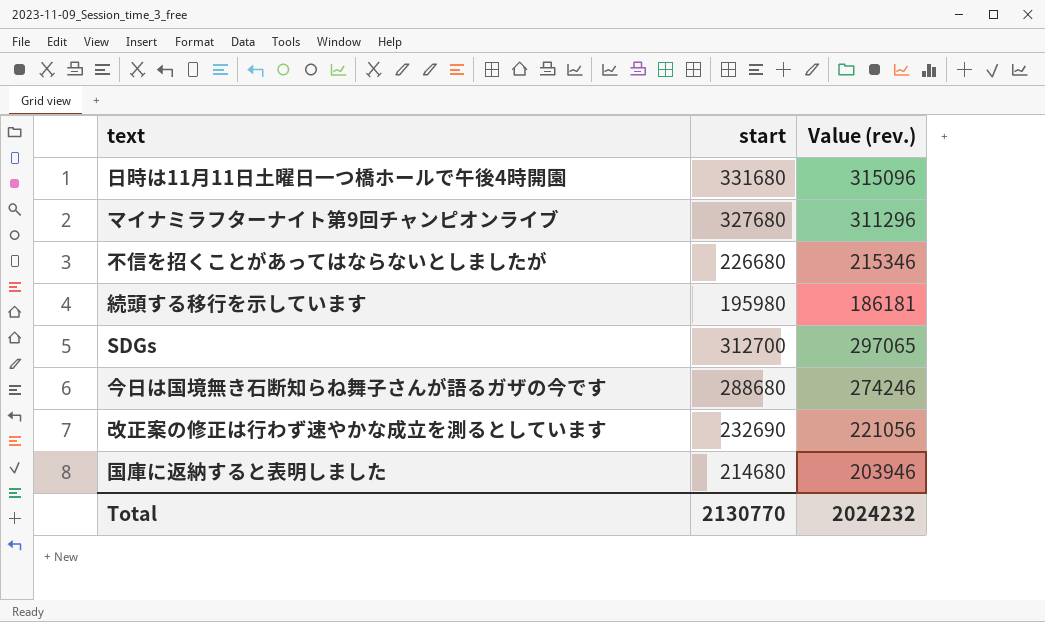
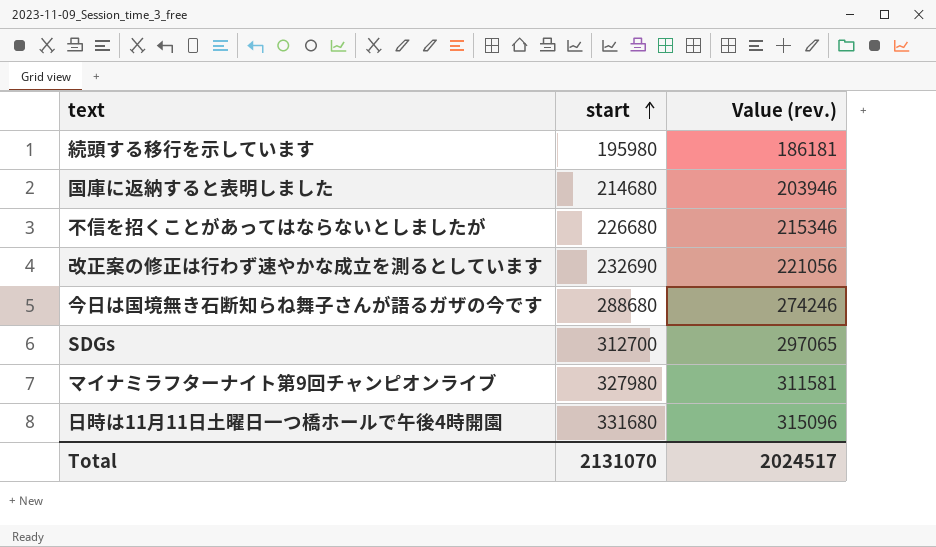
row order: none -> start ascending
マイナミラフターナイト第9回チャンピオンライブ | start: 327680 -> 327980
マイナミラフターナイト第9回チャンピオンライブ | Value (rev.): 311296 -> 311581
Total | start: 2130770 -> 2131070
Total | Value (rev.): 2024232 -> 2024517

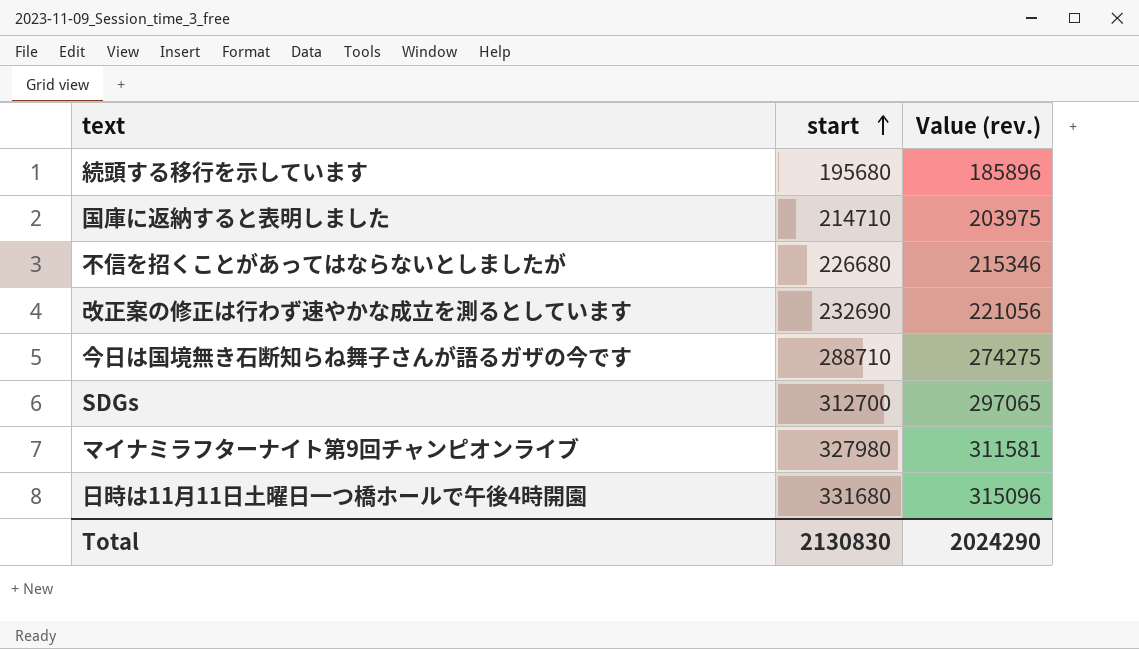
続頭する移行を示しています | start: 195980 -> 195680
続頭する移行を示しています | Value (rev.): 186181 -> 185896
国庫に返納すると表明しました | start: 214680 -> 214710
国庫に返納すると表明しました | Value (rev.): 203946 -> 203975
今日は国境無き石断知らね舞子さんが語るガザの今です | start: 288680 -> 288710
今日は国境無き石断知らね舞子さんが語るガザの今です | Value (rev.): 274246 -> 274275
Total | start: 2131070 -> 2130830
Total | Value (rev.): 2024517 -> 2024290

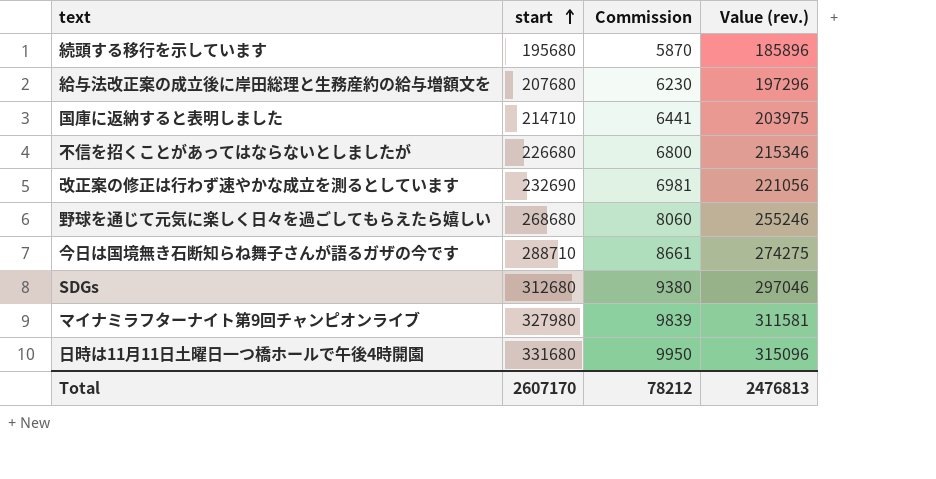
column Commission | formula: none -> [start] * 0.03
row 給与法改正案の成立後に岸田総理と生務産約の給与増額文を: none -> 207680 | 6230 | 197296
row 野球を通じて元気に楽しく日々を過ごしてもらえたら嬉しい: none -> 268680 | 8060 | 255246
SDGs | start: 312700 -> 312680
SDGs | Value (rev.): 297065 -> 297046
Total | start: 2130830 -> 2607170
Total | Value (rev.): 2024290 -> 2476813

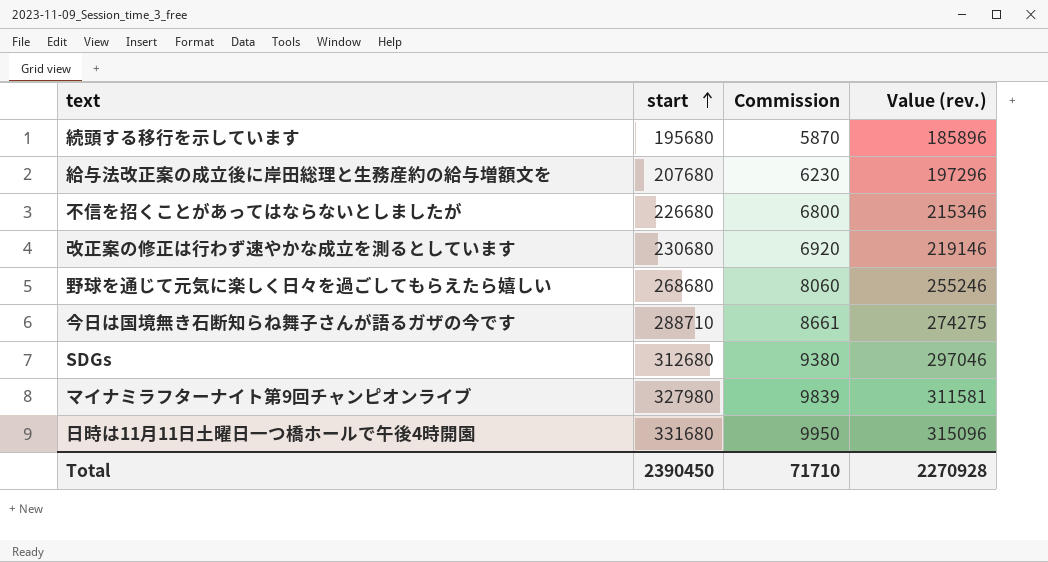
row 国庫に返納すると表明しました: 214710 | 6441 | 203975 -> none
改正案の修正は行わず速やかな成立を測るとしています | start: 232690 -> 230680
改正案の修正は行わず速やかな成立を測るとしています | Commission: 6981 -> 6920
改正案の修正は行わず速やかな成立を測るとしています | Value (rev.): 221056 -> 219146
Total | start: 2607170 -> 2390450
Total | Commission: 78212 -> 71710
Total | Value (rev.): 2476813 -> 2270928

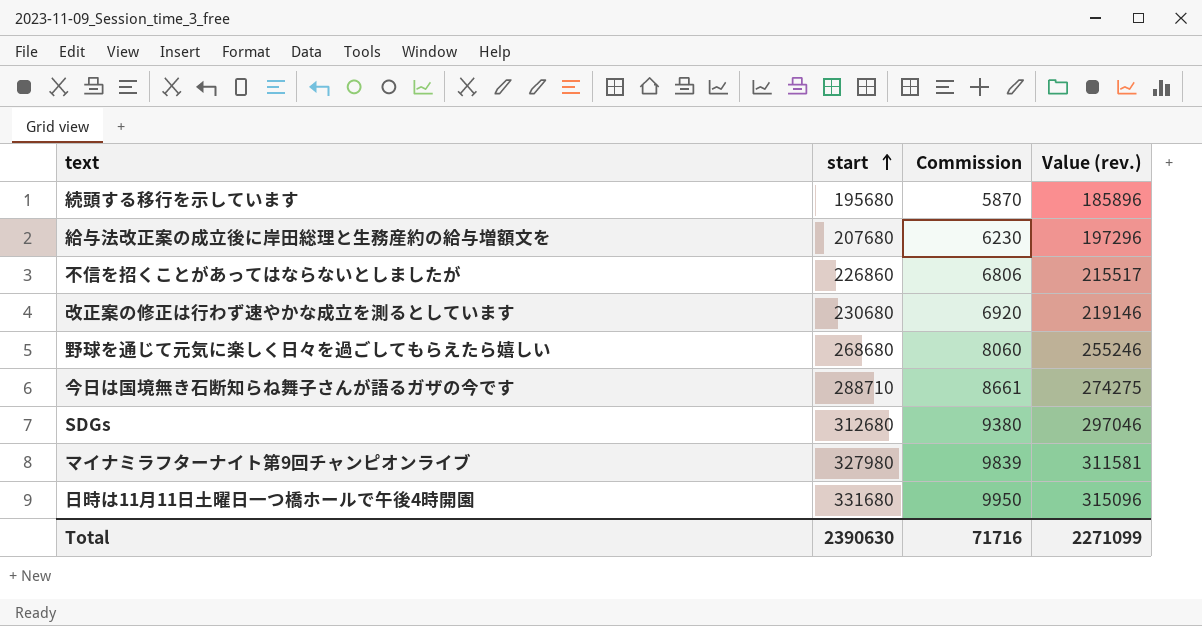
不信を招くことがあってはならないとしましたが | start: 226680 -> 226860
不信を招くことがあってはならないとしましたが | Commission: 6800 -> 6806
不信を招くことがあってはならないとしましたが | Value (rev.): 215346 -> 215517
Total | start: 2390450 -> 2390630
Total | Commission: 71710 -> 71716
Total | Value (rev.): 2270928 -> 2271099

